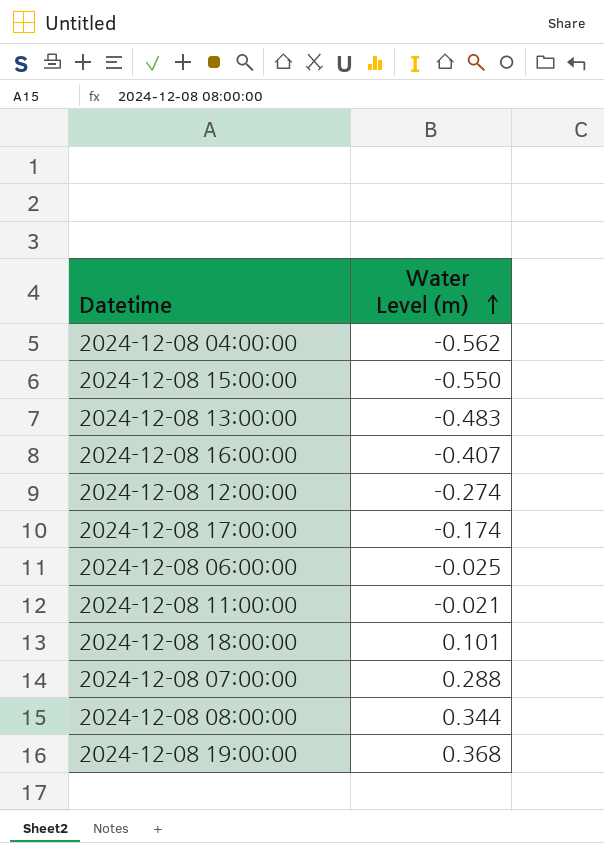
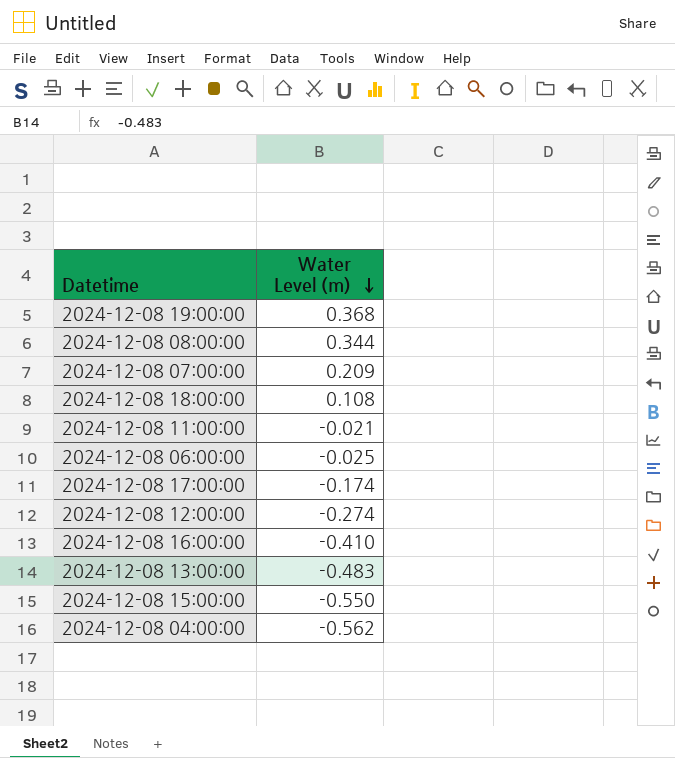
row order: Water Level (m) ascending -> Water Level (m) descending
2024-12-08 07:00:00 | Water Level (m): 0.288 -> 0.209
2024-12-08 18:00:00 | Water Level (m): 0.101 -> 0.108
2024-12-08 16:00:00 | Water Level (m): -0.407 -> -0.410

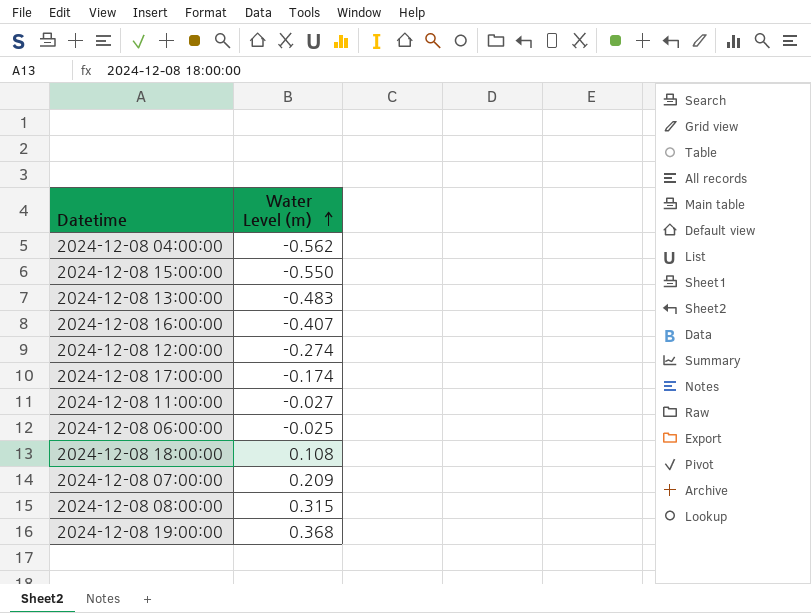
row order: Water Level (m) descending -> Water Level (m) ascending
2024-12-08 16:00:00 | Water Level (m): -0.410 -> -0.407
2024-12-08 11:00:00 | Water Level (m): -0.021 -> -0.027
2024-12-08 08:00:00 | Water Level (m): 0.344 -> 0.315

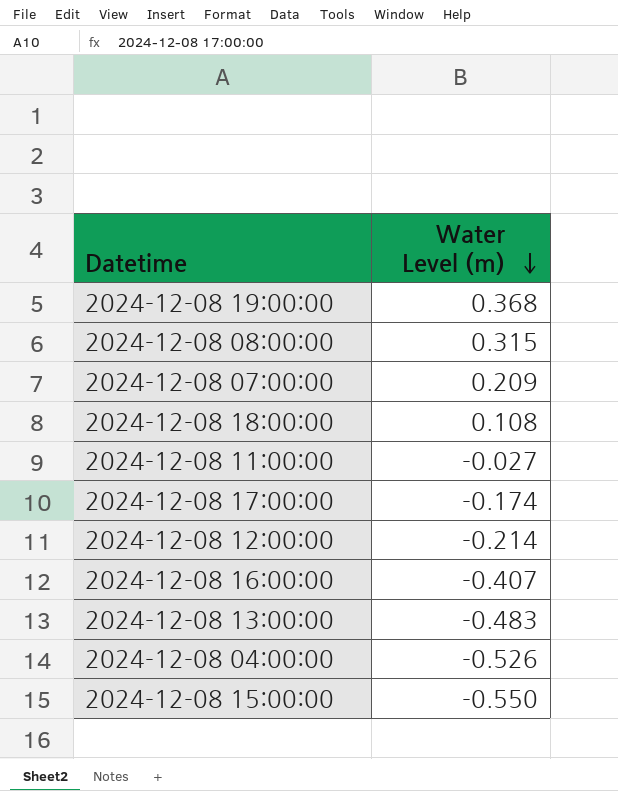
row order: Water Level (m) ascending -> Water Level (m) descending
row 2024-12-08 06:00:00: -0.025 -> none
2024-12-08 12:00:00 | Water Level (m): -0.274 -> -0.214
2024-12-08 04:00:00 | Water Level (m): -0.562 -> -0.526

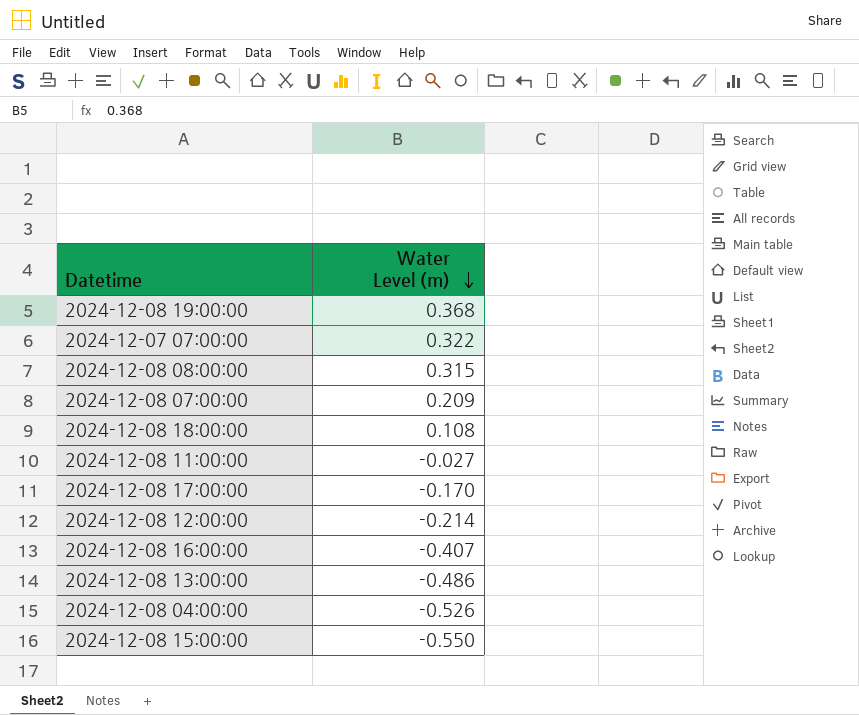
row 2024-12-07 07:00:00: none -> 0.322
2024-12-08 17:00:00 | Water Level (m): -0.174 -> -0.170
2024-12-08 13:00:00 | Water Level (m): -0.483 -> -0.486

